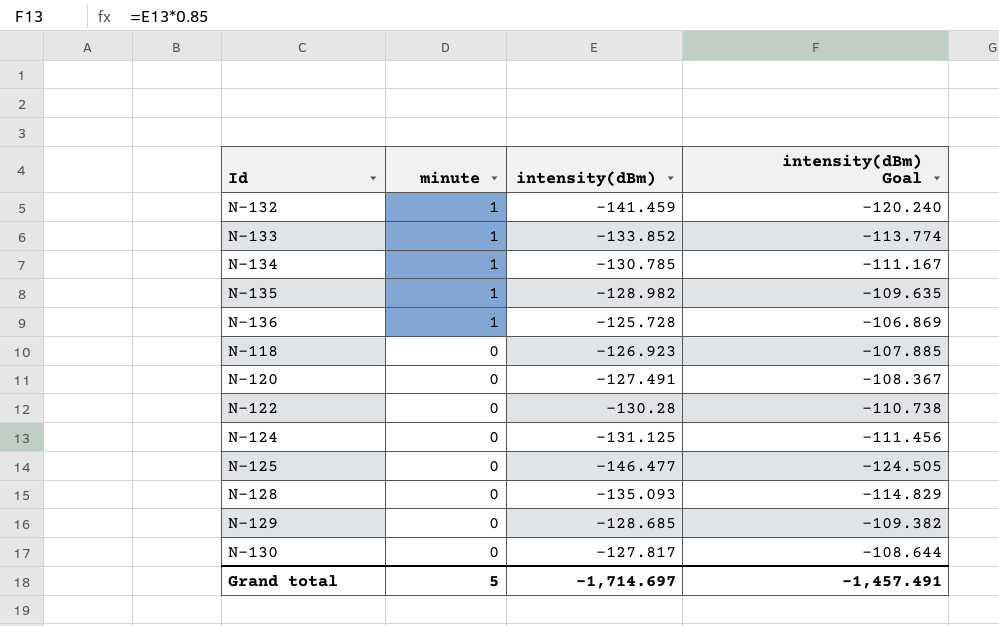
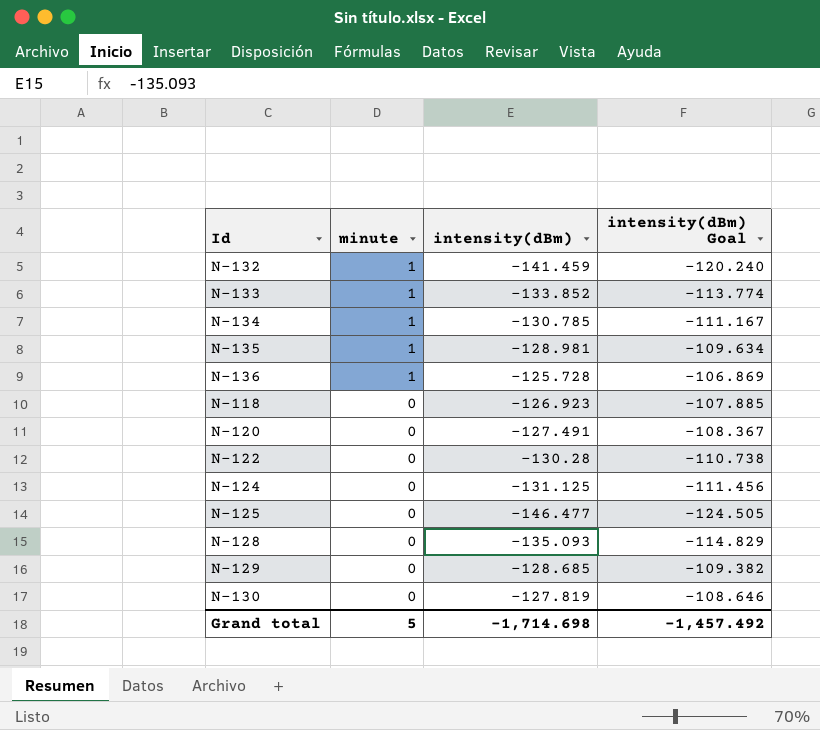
N-135 | intensity(dBm): -128.982 -> -128.981
N-135 | intensity(dBm) Goal: -109.635 -> -109.634
N-130 | intensity(dBm): -127.817 -> -127.819
N-130 | intensity(dBm) Goal: -108.644 -> -108.646
Grand total | intensity(dBm): -1,714.697 -> -1,714.698
Grand total | intensity(dBm) Goal: -1,457.491 -> -1,457.492

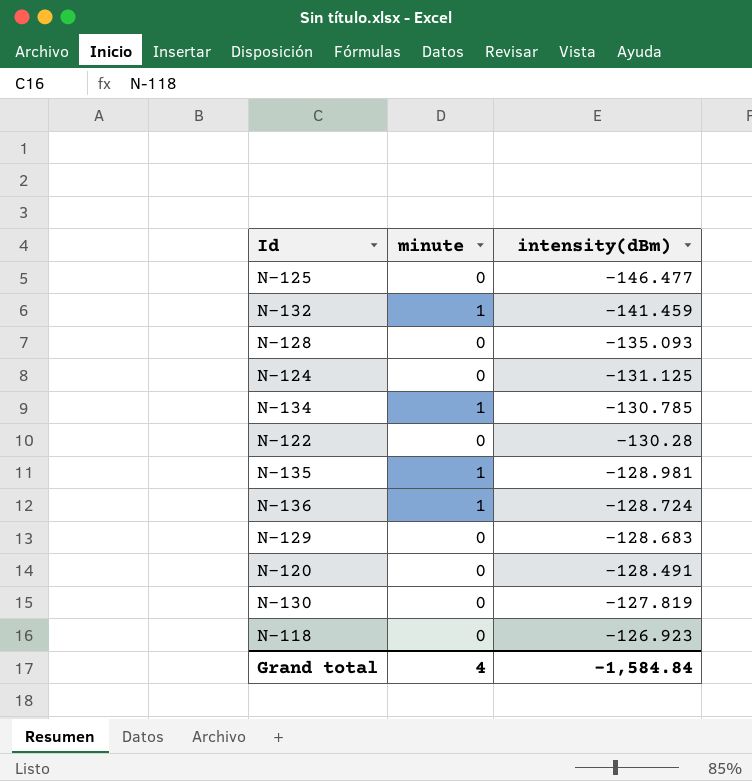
row order: minute descending -> intensity(dBm) ascending
column intensity(dBm) Goal | formula: [intensity(dBm)] * 0.85 -> none
row N-133: 1 | -133.852 | -113.774 -> none
N-136 | intensity(dBm): -125.728 -> -128.724
N-129 | intensity(dBm): -128.685 -> -128.683
N-120 | intensity(dBm): -127.491 -> -128.491
Grand total | minute: 5 -> 4
Grand total | intensity(dBm): -1,714.698 -> -1,584.84

